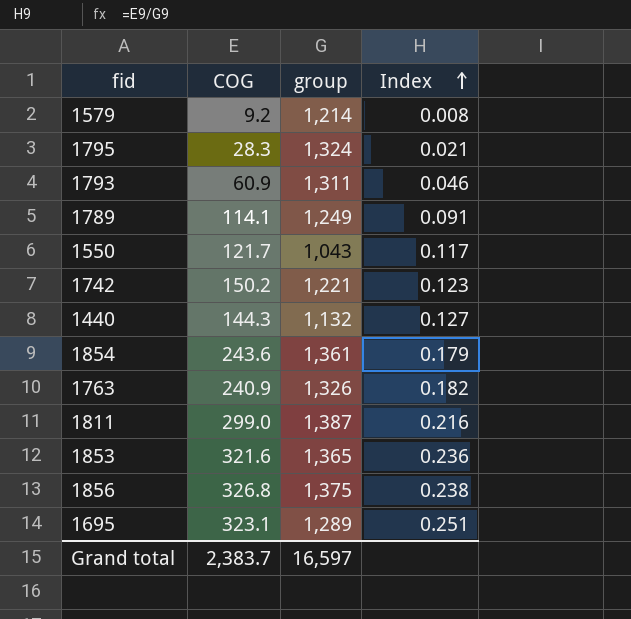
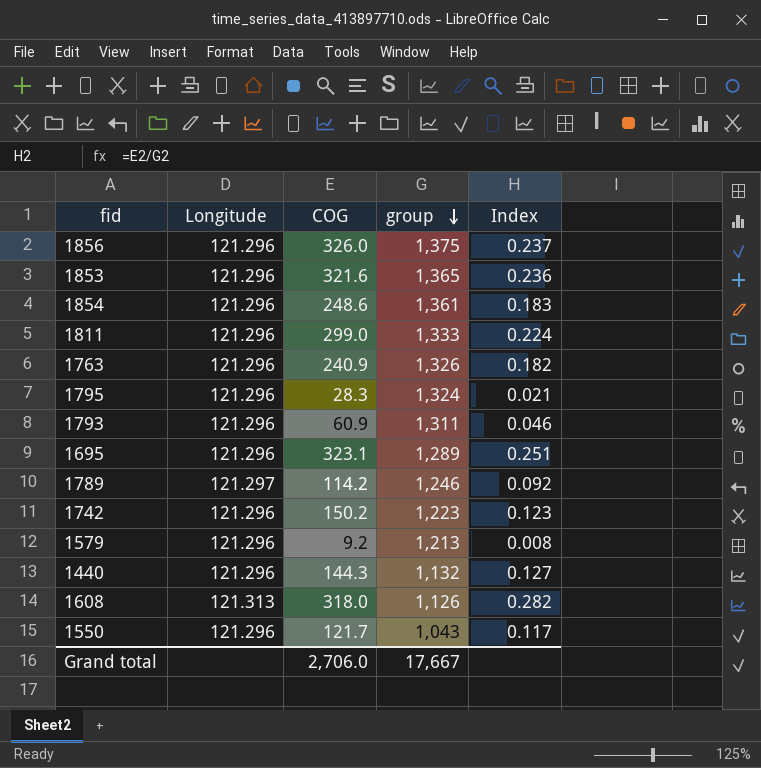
row order: Index ascending -> group descending
column Longitude | position: none -> 2
1856 | COG: 326.8 -> 326.0
1856 | Index: 0.238 -> 0.237
1854 | COG: 243.6 -> 248.6
1854 | Index: 0.179 -> 0.183
1811 | group: 1,387 -> 1,333
1811 | Index: 0.216 -> 0.224
1789 | COG: 114.1 -> 114.2
1789 | group: 1,249 -> 1,246
1789 | Index: 0.091 -> 0.092
1742 | group: 1,221 -> 1,223
1579 | group: 1,214 -> 1,213
row 1608: none -> 121.313 | 318.0 | 1,126 | 0.282
Grand total | COG: 2,383.7 -> 2,706.0
Grand total | group: 16,597 -> 17,667

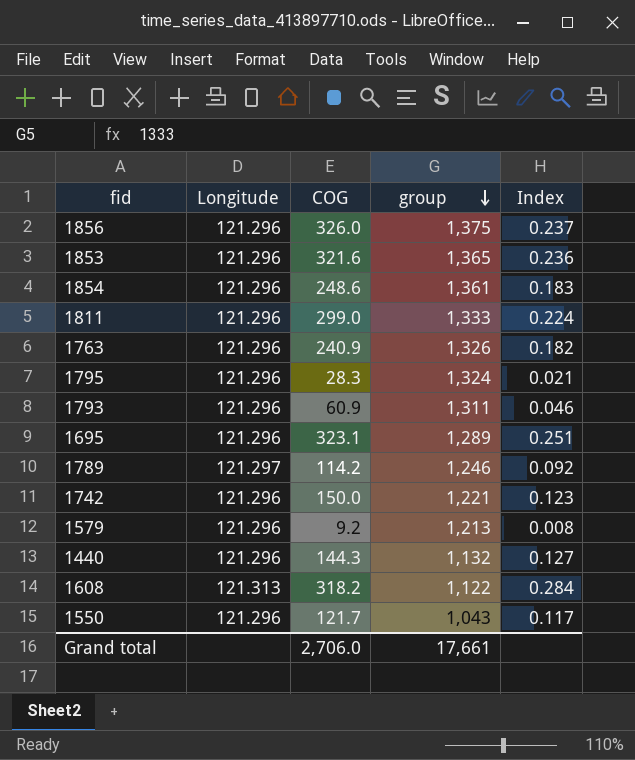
1742 | COG: 150.2 -> 150.0
1742 | group: 1,223 -> 1,221
1608 | COG: 318.0 -> 318.2
1608 | group: 1,126 -> 1,122
1608 | Index: 0.282 -> 0.284
Grand total | group: 17,667 -> 17,661

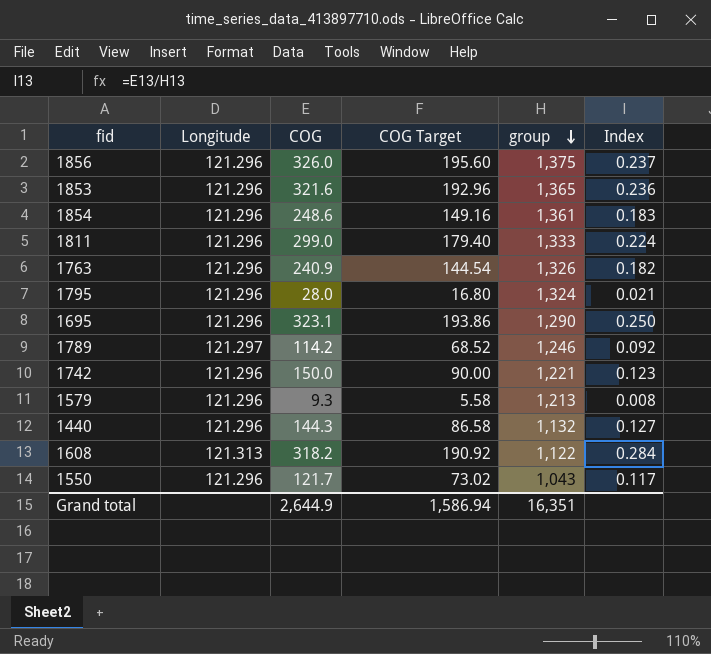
column COG Target | formula: none -> [COG] * 0.6
row 1793: 121.296 | 60.9 | 1,311 | 0.046 -> none
1795 | COG: 28.3 -> 28.0
1695 | group: 1,289 -> 1,290
1695 | Index: 0.251 -> 0.250
1579 | COG: 9.2 -> 9.3
Grand total | COG: 2,706.0 -> 2,644.9
Grand total | group: 17,661 -> 16,351

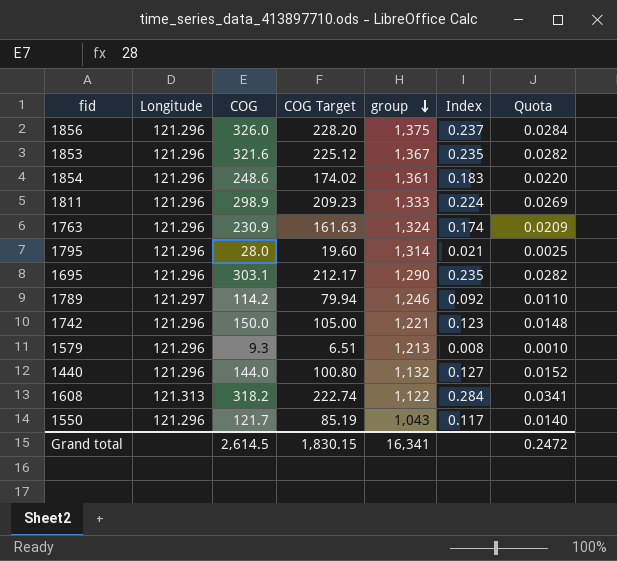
column COG Target | formula: [COG] * 0.6 -> [COG] * 0.7
column Quota | formula: none -> [Index] * 0.12
1853 | group: 1,365 -> 1,367
1853 | Index: 0.236 -> 0.235
1811 | COG: 299.0 -> 298.9
1763 | COG: 240.9 -> 230.9
1763 | group: 1,326 -> 1,324
1763 | Index: 0.182 -> 0.174
1795 | group: 1,324 -> 1,314
1695 | COG: 323.1 -> 303.1
1695 | Index: 0.250 -> 0.235
1440 | COG: 144.3 -> 144.0
Grand total | COG: 2,644.9 -> 2,614.5
Grand total | COG Target: 1,586.94 -> 1,830.15
Grand total | group: 16,351 -> 16,341

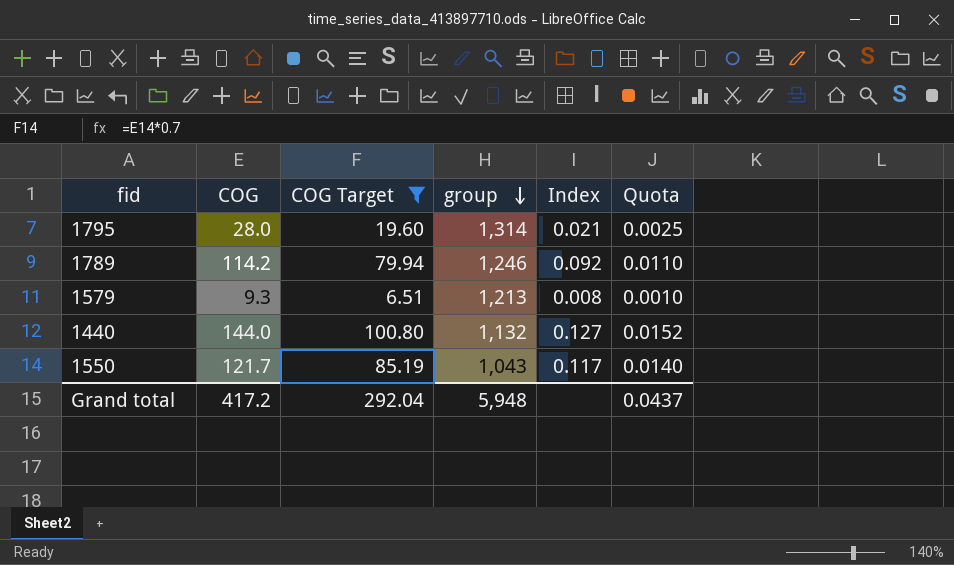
filter: none -> COG Target <= 100.80
column Longitude | position: 2 -> none
Grand total | COG: 2,614.5 -> 417.2
Grand total | COG Target: 1,830.15 -> 292.04
Grand total | group: 16,341 -> 5,948
Grand total | Quota: 0.2472 -> 0.0437

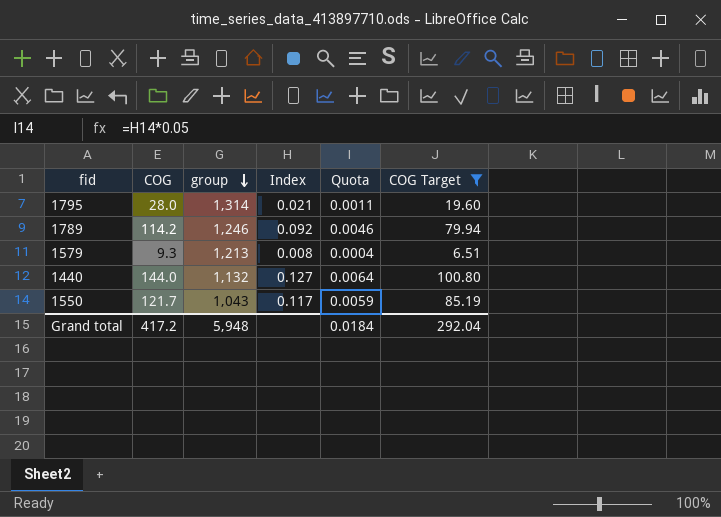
column Quota | formula: [Index] * 0.12 -> [Index] * 0.05
column COG Target | position: 3 -> 6
Grand total | Quota: 0.0437 -> 0.0184

